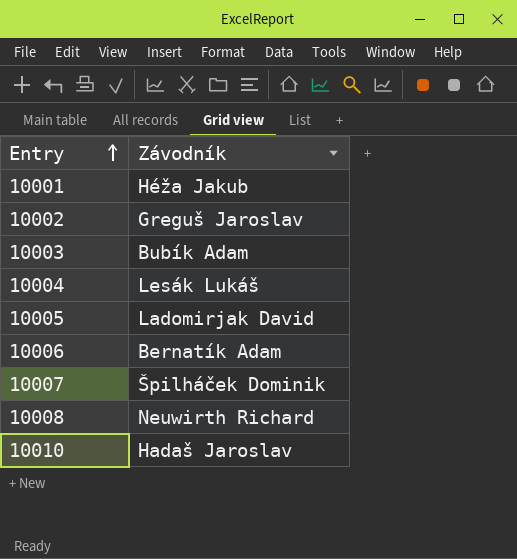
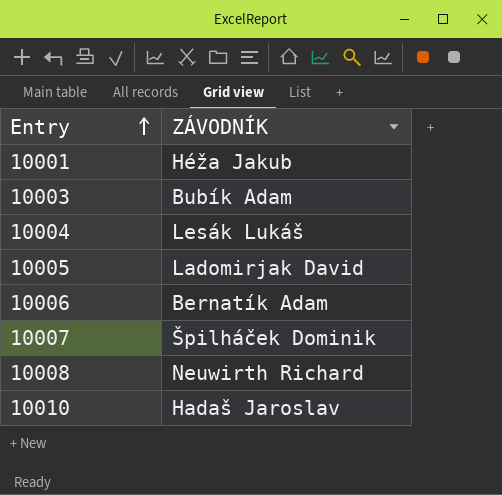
column name: Závodník -> ZÁVODNÍK
row 10002: Greguš Jaroslav -> none

